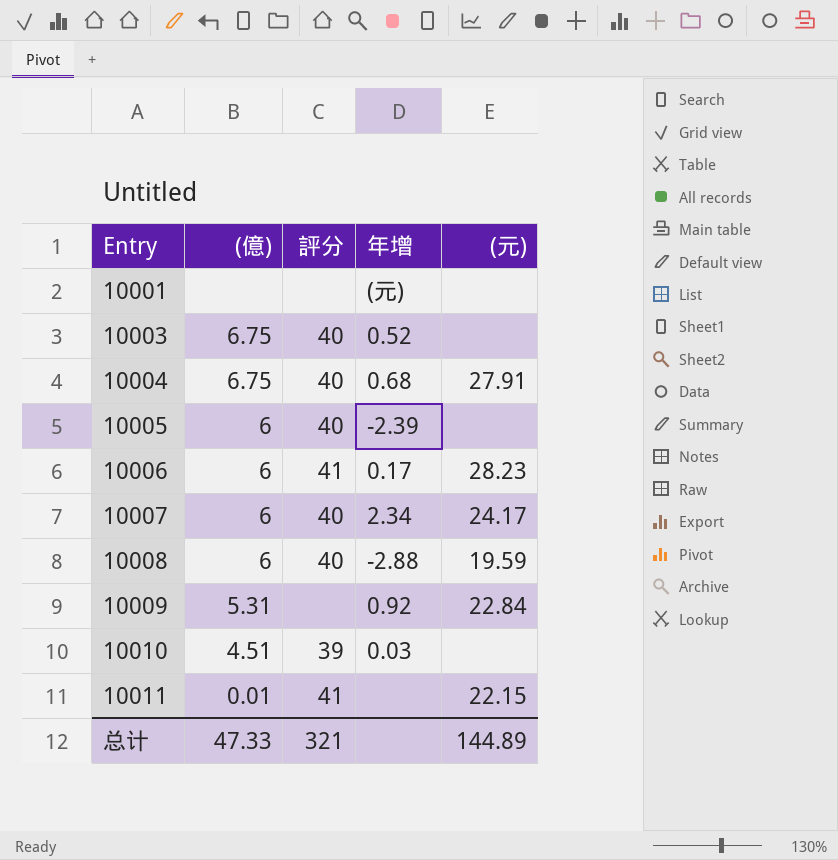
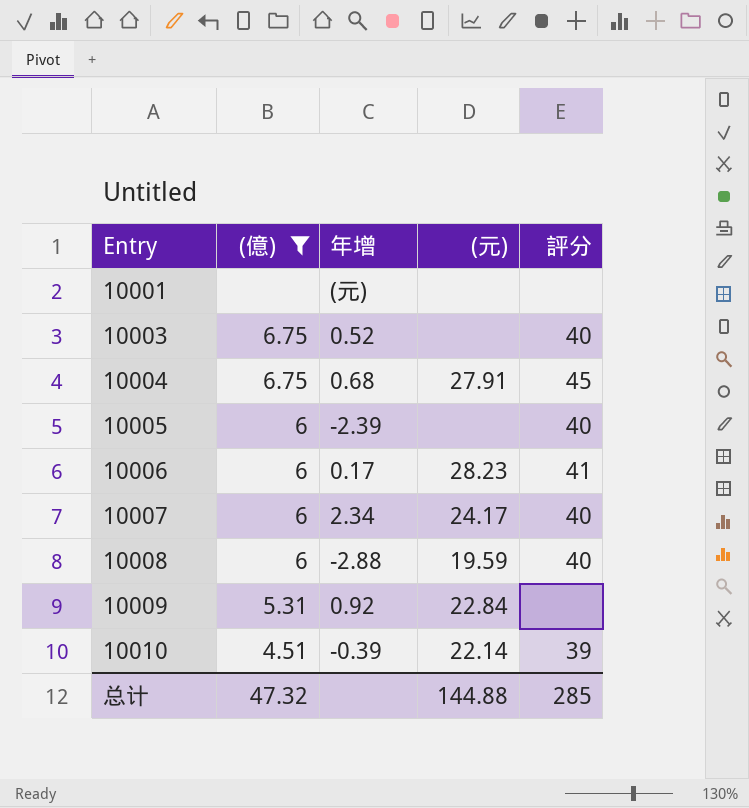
filter: none -> (億) != 0.01
column 評分 | position: 3 -> 5
10004 | 評分: 40 -> 45
10010 | 年增: 0.03 -> -0.39
10010 | (元): none -> 22.14
总计 | (億): 47.33 -> 47.32
总计 | (元): 144.89 -> 144.88
总计 | 評分: 321 -> 285

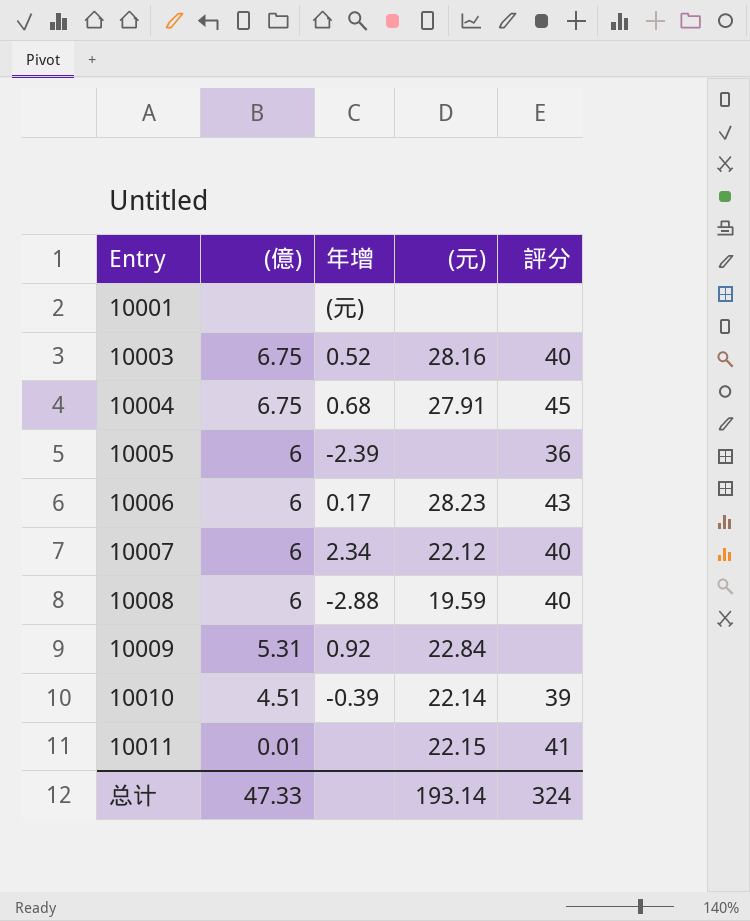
filter: (億) != 0.01 -> none
10003 | (元): none -> 28.16
10005 | 評分: 40 -> 36
10006 | 評分: 41 -> 43
10007 | (元): 24.17 -> 22.12
总计 | (億): 47.32 -> 47.33
总计 | (元): 144.88 -> 193.14
总计 | 評分: 285 -> 324

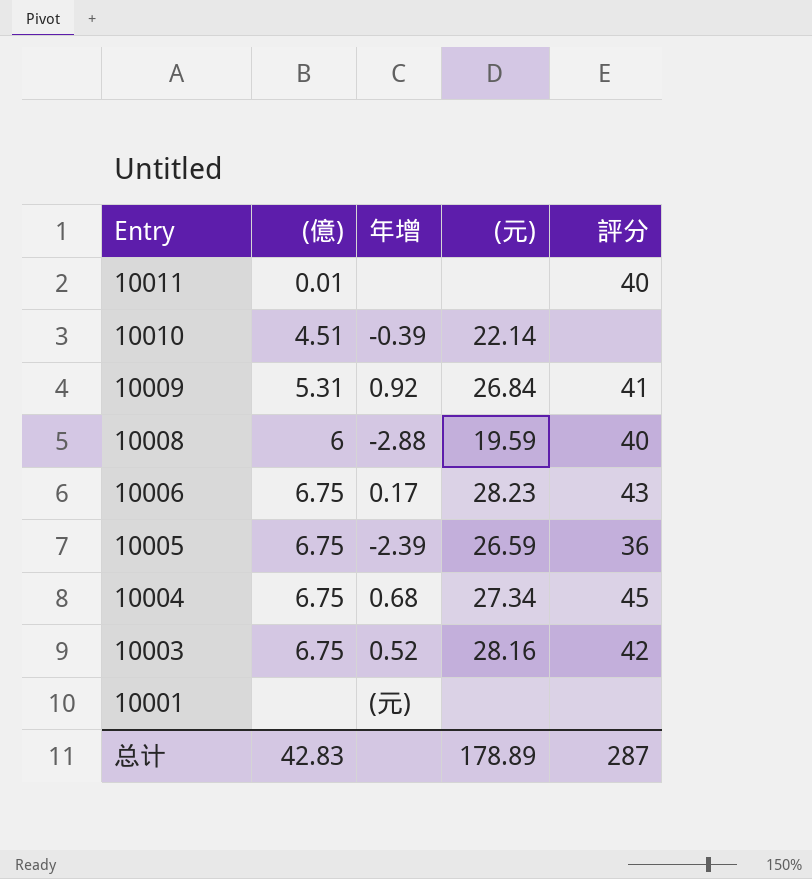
row order: Entry ascending -> Entry descending
row 10007: 6 | 2.34 | 22.12 | 40 -> none
10011 | (元): 22.15 -> none
10011 | 評分: 41 -> 40
10010 | 評分: 39 -> none
10009 | (元): 22.84 -> 26.84
10009 | 評分: none -> 41
10006 | (億): 6 -> 6.75
10005 | (億): 6 -> 6.75
10005 | (元): none -> 26.59
10004 | (元): 27.91 -> 27.34
10003 | 評分: 40 -> 42
总计 | (億): 47.33 -> 42.83
总计 | (元): 193.14 -> 178.89
总计 | 評分: 324 -> 287

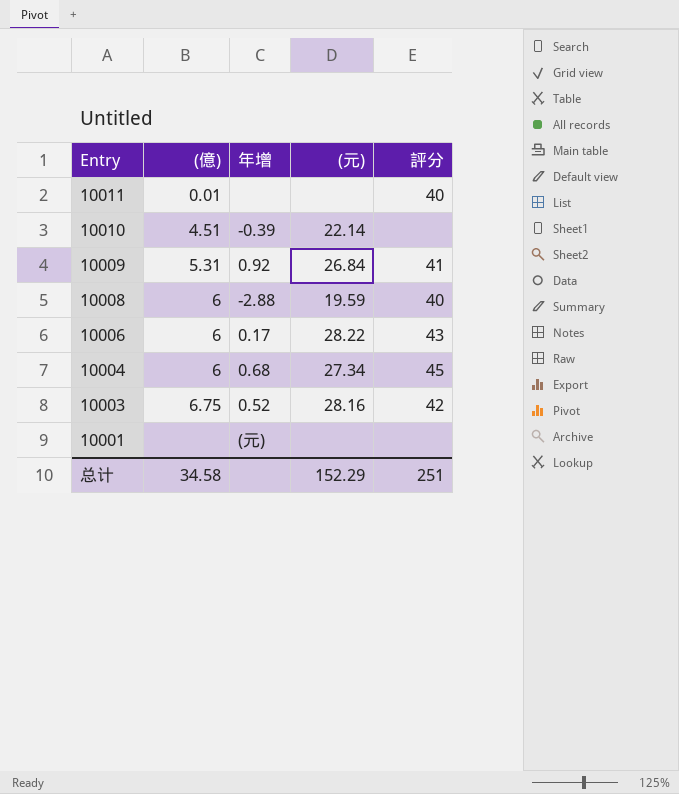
row 10005: 6.75 | -2.39 | 26.59 | 36 -> none
10006 | (億): 6.75 -> 6
10006 | (元): 28.23 -> 28.22
10004 | (億): 6.75 -> 6
总计 | (億): 42.83 -> 34.58
总计 | (元): 178.89 -> 152.29
总计 | 評分: 287 -> 251

